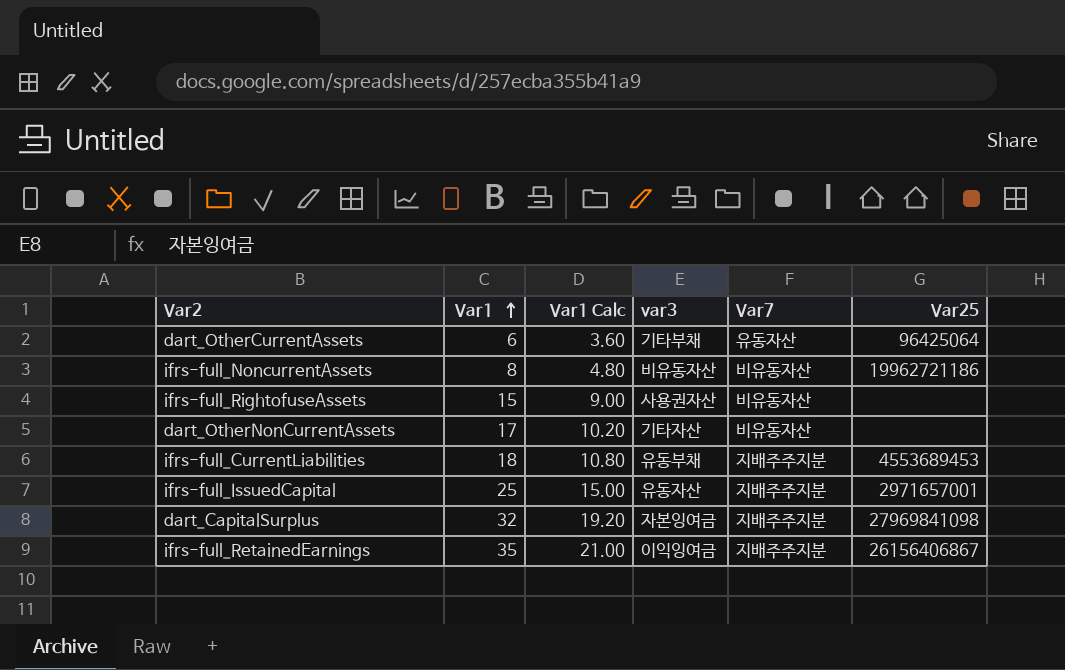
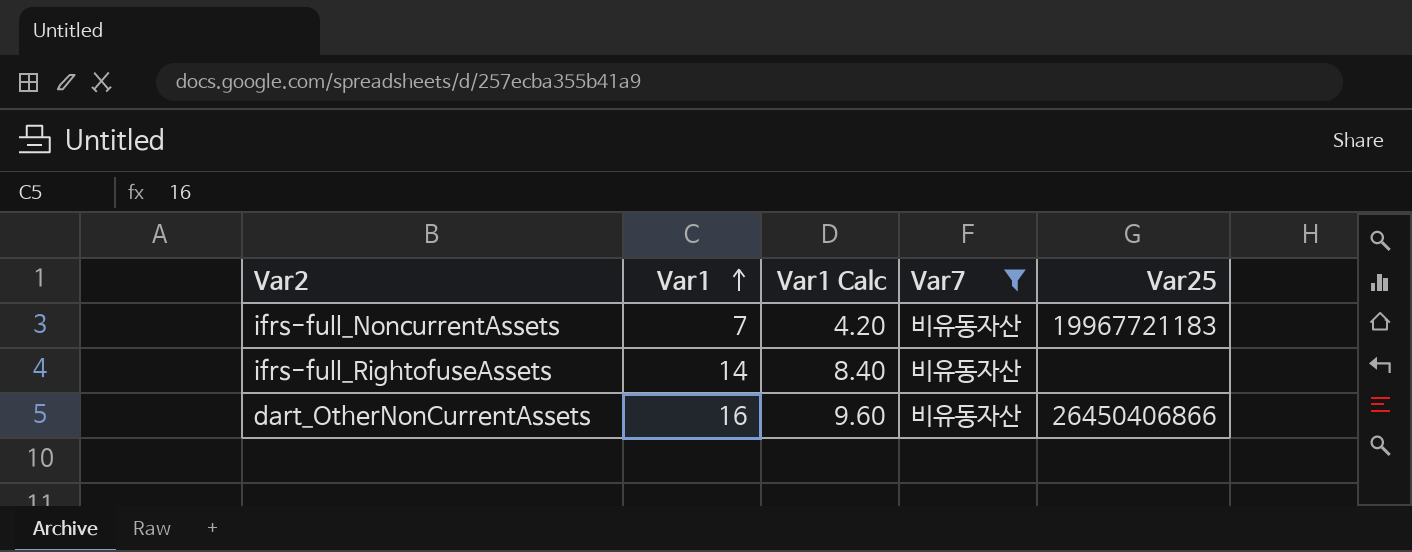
filter: none -> Var7 = 비유동자산
column var3 | position: 4 -> none
ifrs-full_NoncurrentAssets | Var1: 8 -> 7
ifrs-full_NoncurrentAssets | Var1 Calc: 4.80 -> 4.20
ifrs-full_NoncurrentAssets | Var25: 19962721186 -> 19967721183
ifrs-full_RightofuseAssets | Var1: 15 -> 14
ifrs-full_RightofuseAssets | Var1 Calc: 9.00 -> 8.40
dart_OtherNonCurrentAssets | Var1: 17 -> 16
dart_OtherNonCurrentAssets | Var1 Calc: 10.20 -> 9.60
dart_OtherNonCurrentAssets | Var25: none -> 26450406866

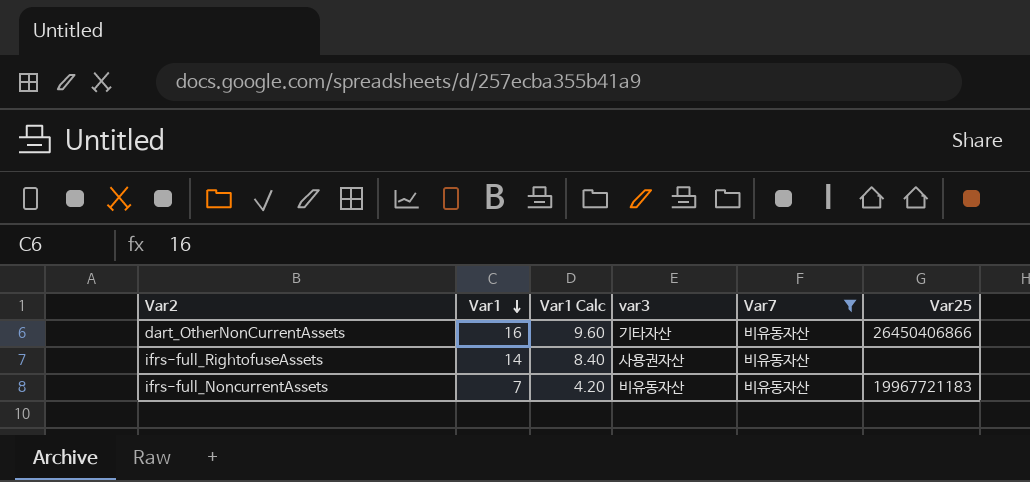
row order: Var1 ascending -> Var1 descending
column var3 | position: none -> 4

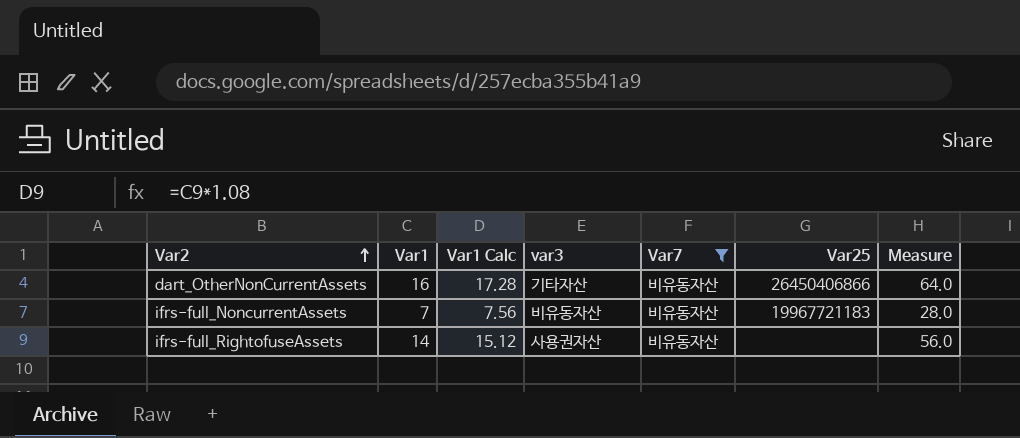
row order: Var1 descending -> Var2 ascending
column Var1 Calc | formula: [Var1] * 0.6 -> [Var1] * 1.08
column Measure | formula: none -> [Var1] * 4

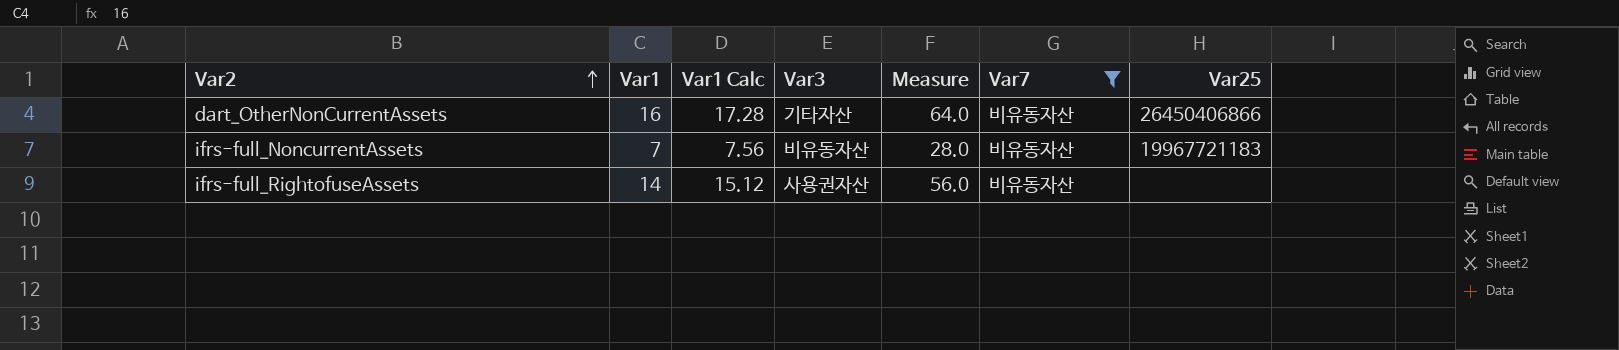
column name: var3 -> Var3
column Measure | position: 7 -> 5

